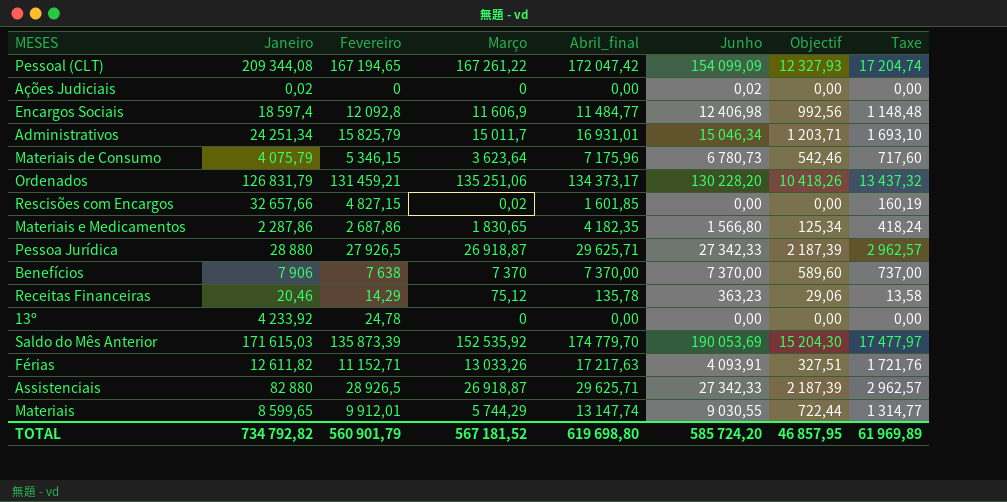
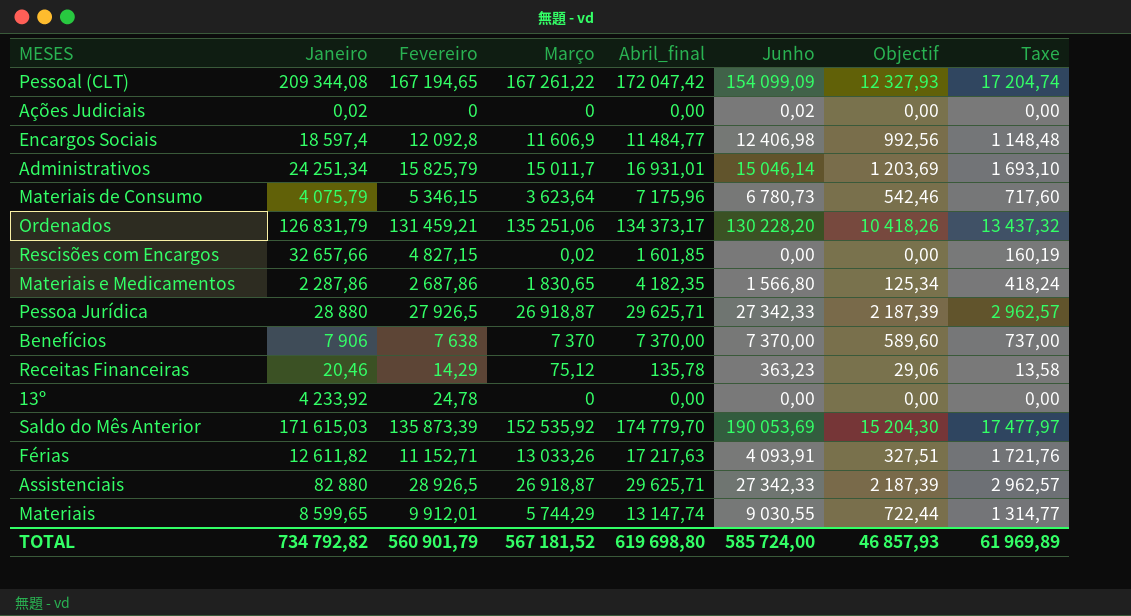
Administrativos | Junho: 15 046,34 -> 15 046,14
Administrativos | Objectif: 1 203,71 -> 1 203,69
TOTAL | Junho: 585 724,20 -> 585 724,00
TOTAL | Objectif: 46 857,95 -> 46 857,93

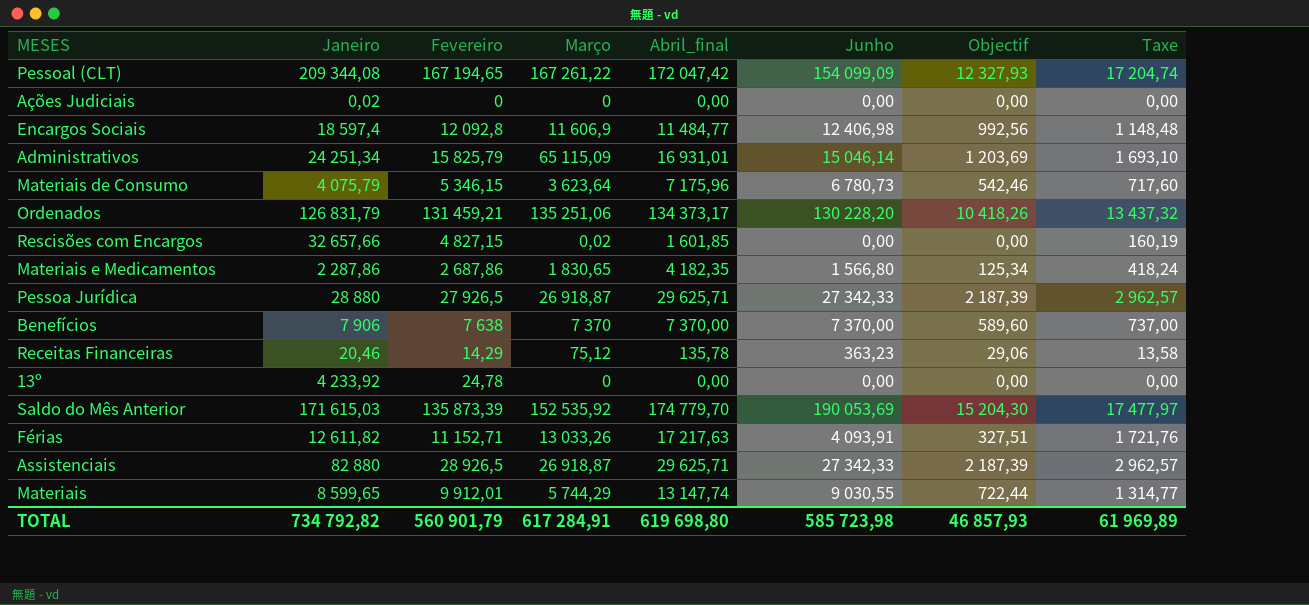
Ações Judiciais | Junho: 0,02 -> 0,00
Administrativos | Março: 15 011,7 -> 65 115,09
TOTAL | Março: 567 181,52 -> 617 284,91
TOTAL | Junho: 585 724,00 -> 585 723,98

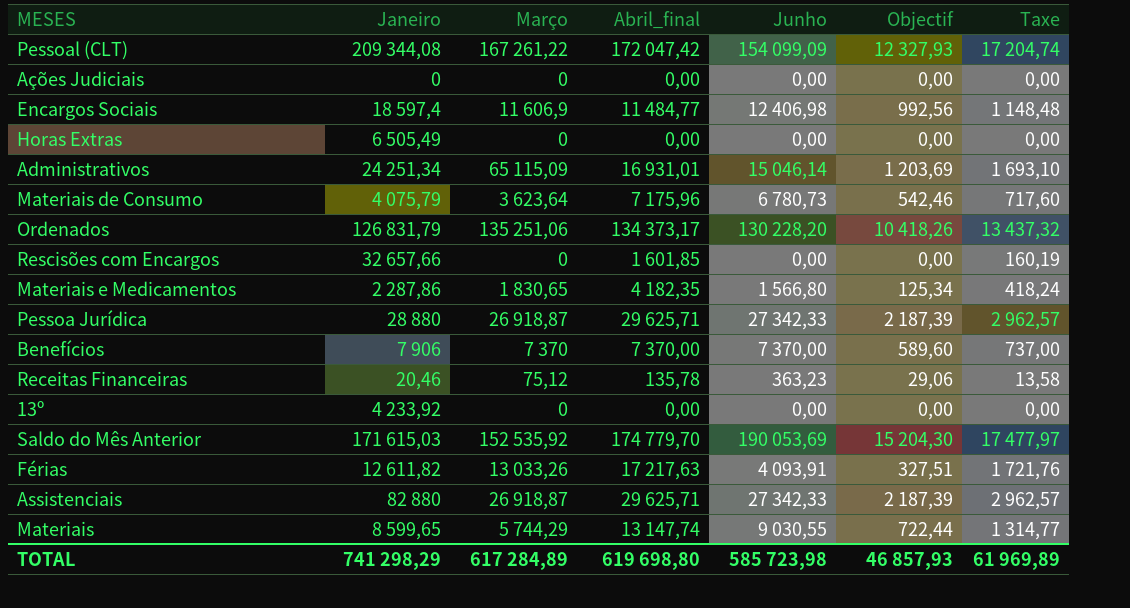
column Fevereiro | position: 3 -> none
Ações Judiciais | Janeiro: 0,02 -> 0
row Horas Extras: none -> 6 505,49 | 0 | 0,00 | 0,00 | 0,00 | 0,00
Rescisões com Encargos | Março: 0,02 -> 0
TOTAL | Janeiro: 734 792,82 -> 741 298,29
TOTAL | Março: 617 284,91 -> 617 284,89

